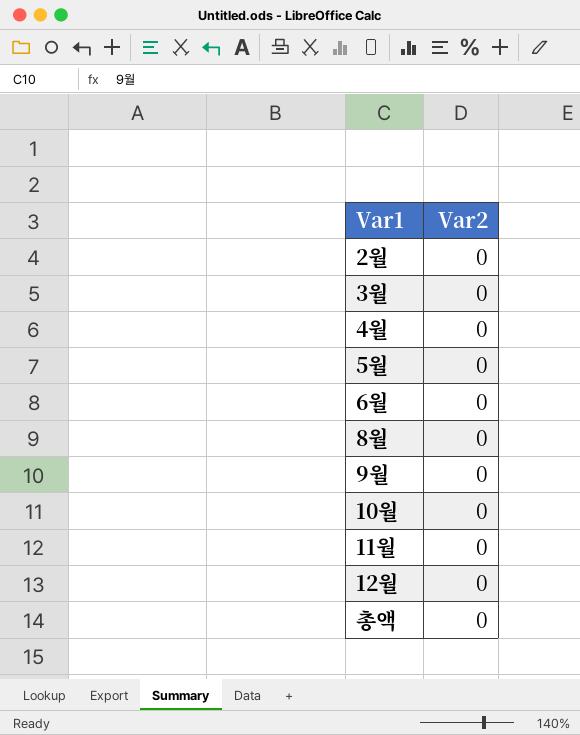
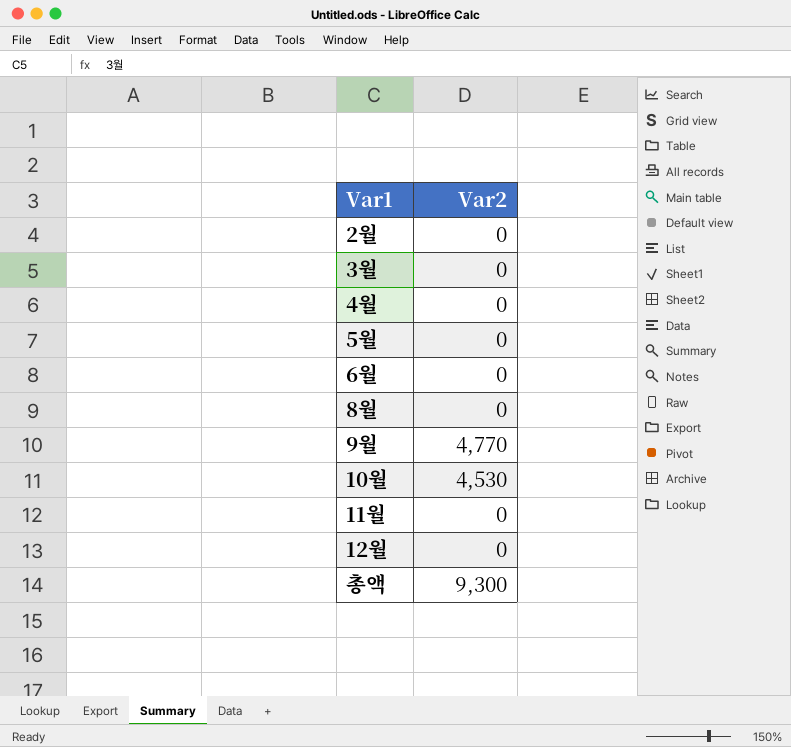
9월 | Var2: 0 -> 4,770
10월 | Var2: 0 -> 4,530
총액 | Var2: 0 -> 9,300

